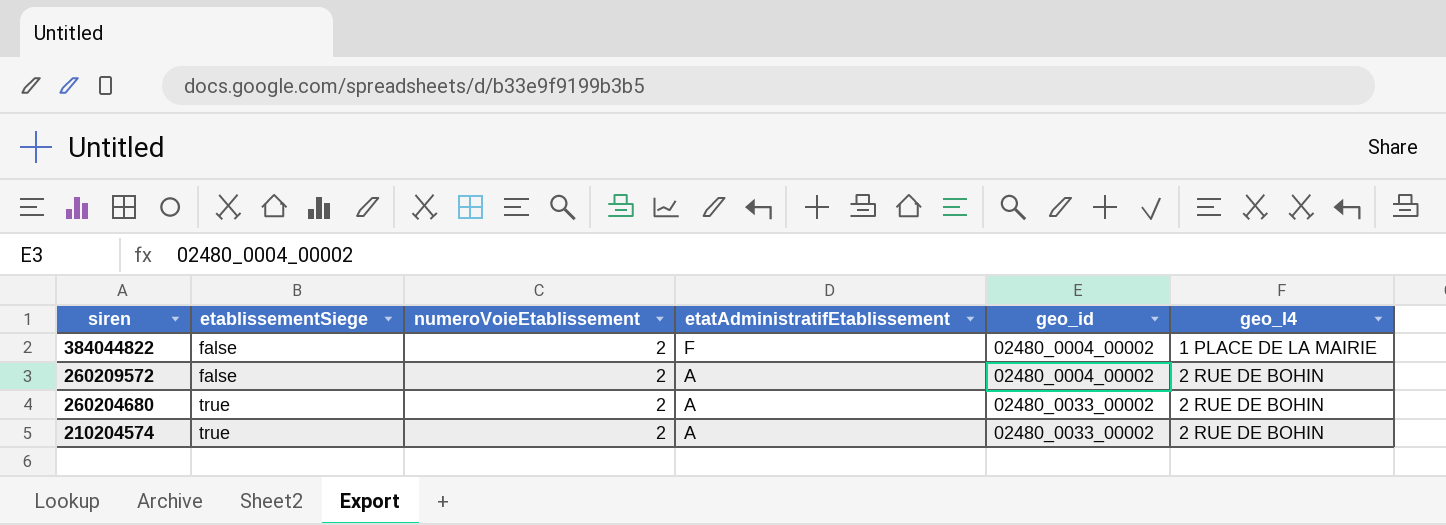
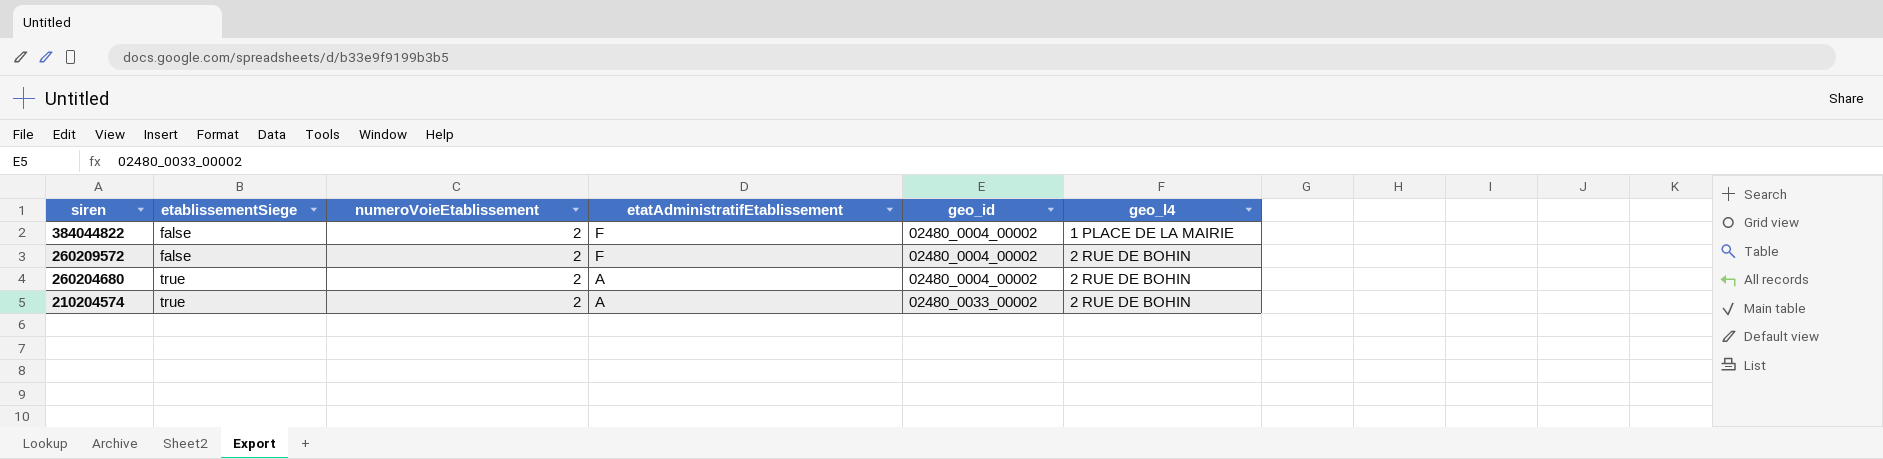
260209572 | etatAdministratifEtablissement: A -> F
260204680 | geo_id: 02480_0033_00002 -> 02480_0004_00002

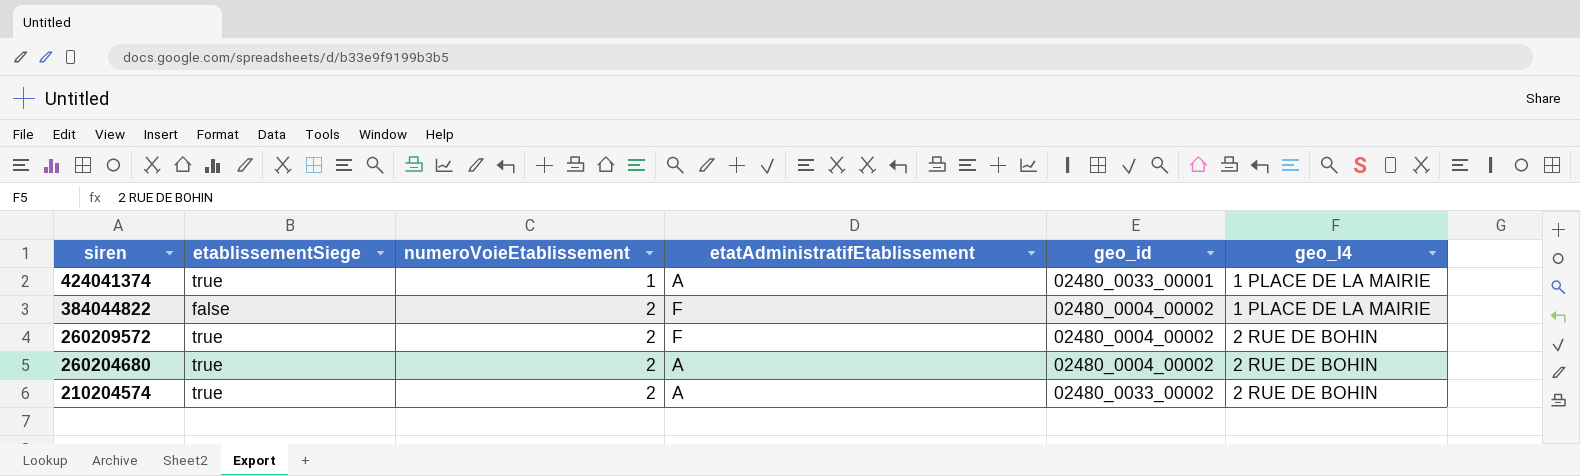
row 424041374: none -> true | 1 | A | 02480_0033_00001 | 1 PLACE DE LA MAIRIE
260209572 | etablissementSiege: false -> true

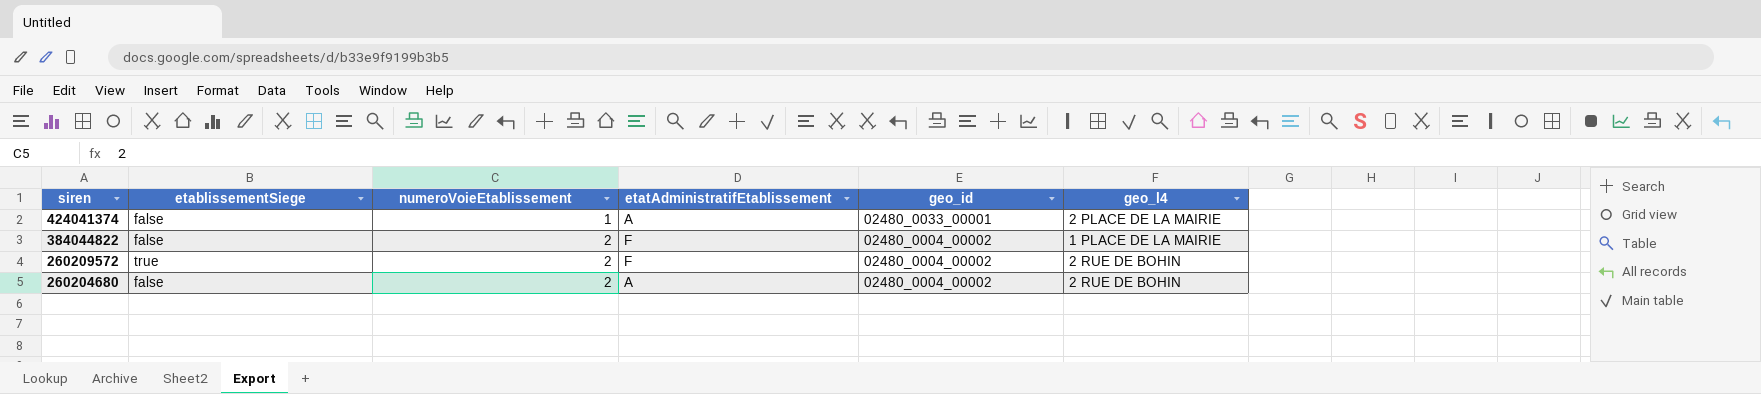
row 210204574: true | 2 | A | 02480_0033_00002 | 2 RUE DE BOHIN -> none
424041374 | etablissementSiege: true -> false
424041374 | geo_l4: 1 PLACE DE LA MAIRIE -> 2 PLACE DE LA MAIRIE
260204680 | etablissementSiege: true -> false

